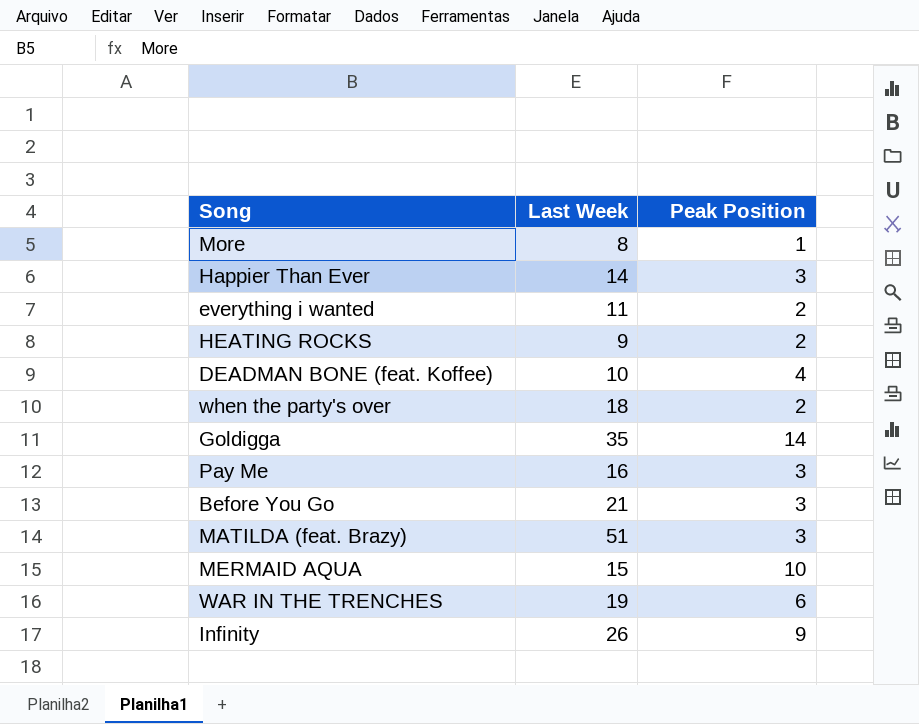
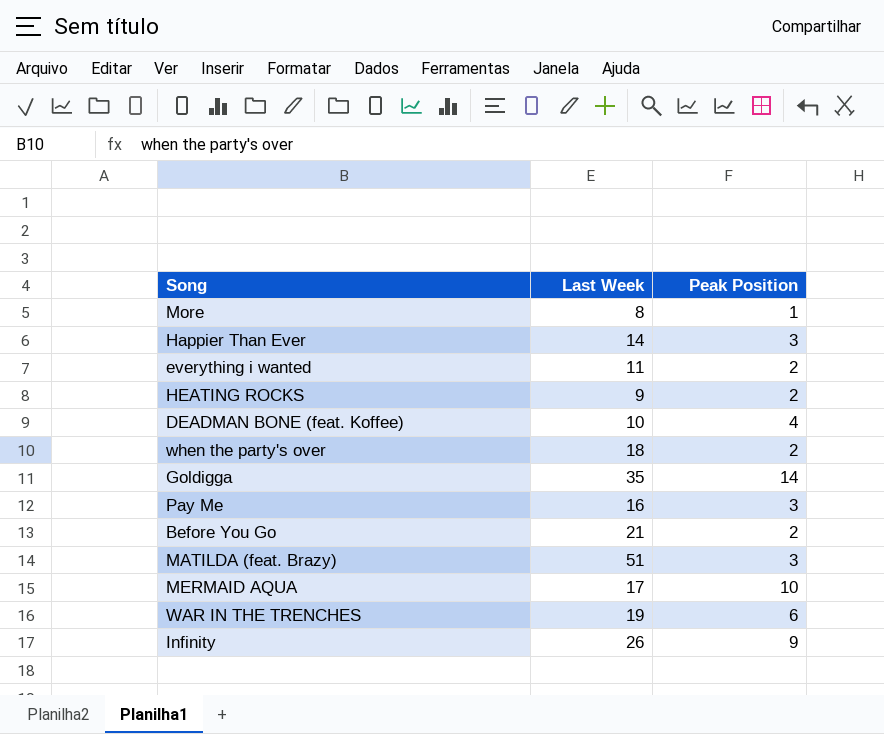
Before You Go | Peak Position: 3 -> 2
MERMAID AQUA | Last Week: 15 -> 17

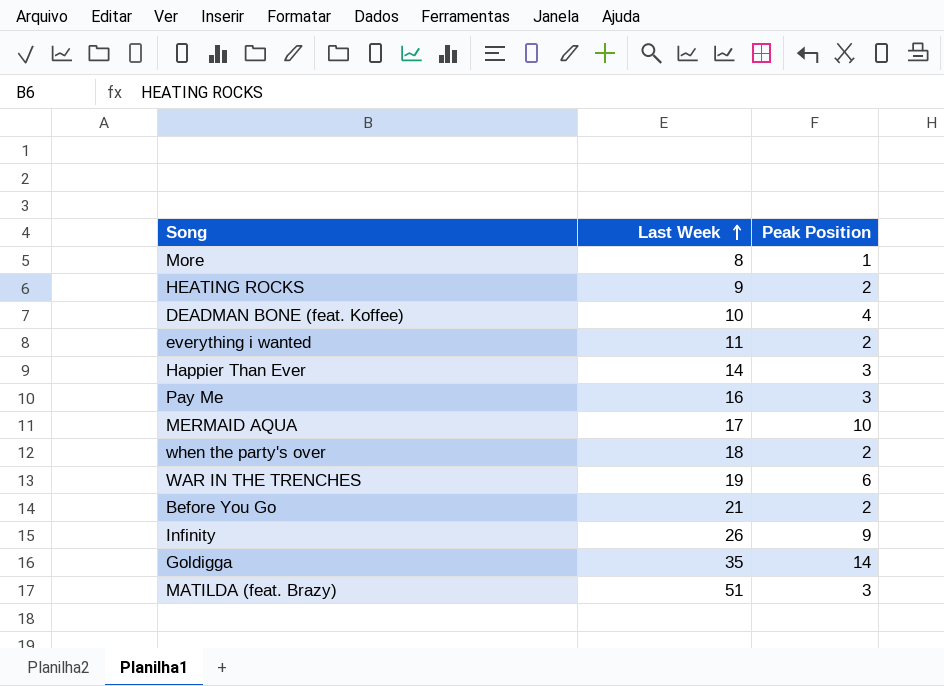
row order: none -> Last Week ascending

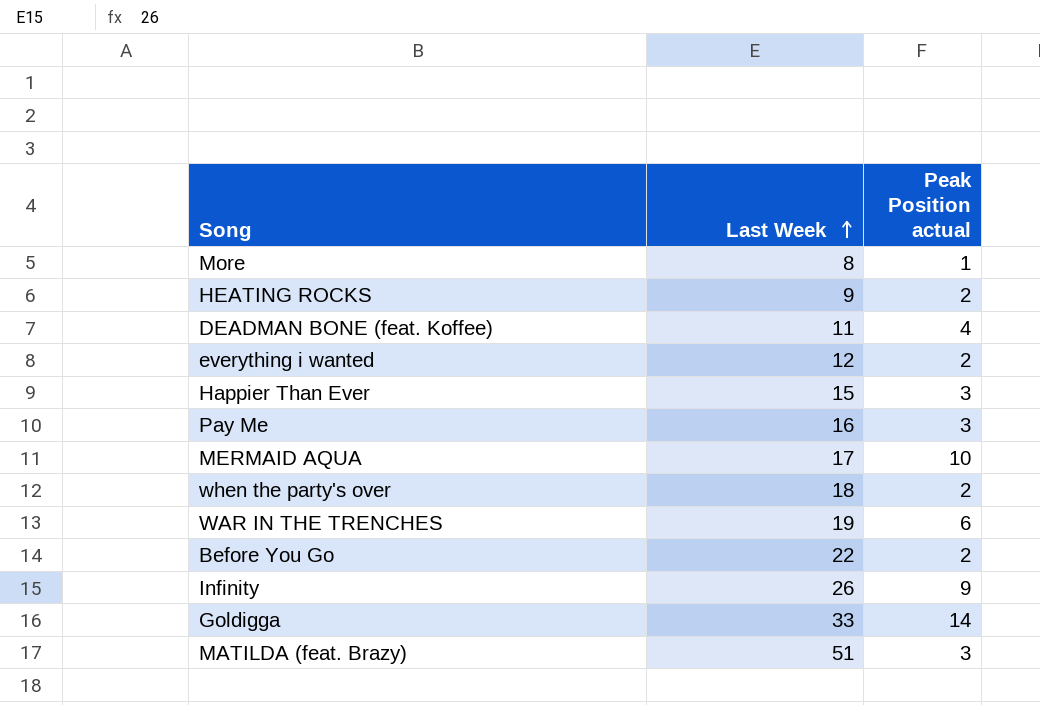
column name: Peak Position -> Peak Position actual
DEADMAN BONE (feat. Koffee) | Last Week: 10 -> 11
everything i wanted | Last Week: 11 -> 12
Happier Than Ever | Last Week: 14 -> 15
Before You Go | Last Week: 21 -> 22
Goldigga | Last Week: 35 -> 33

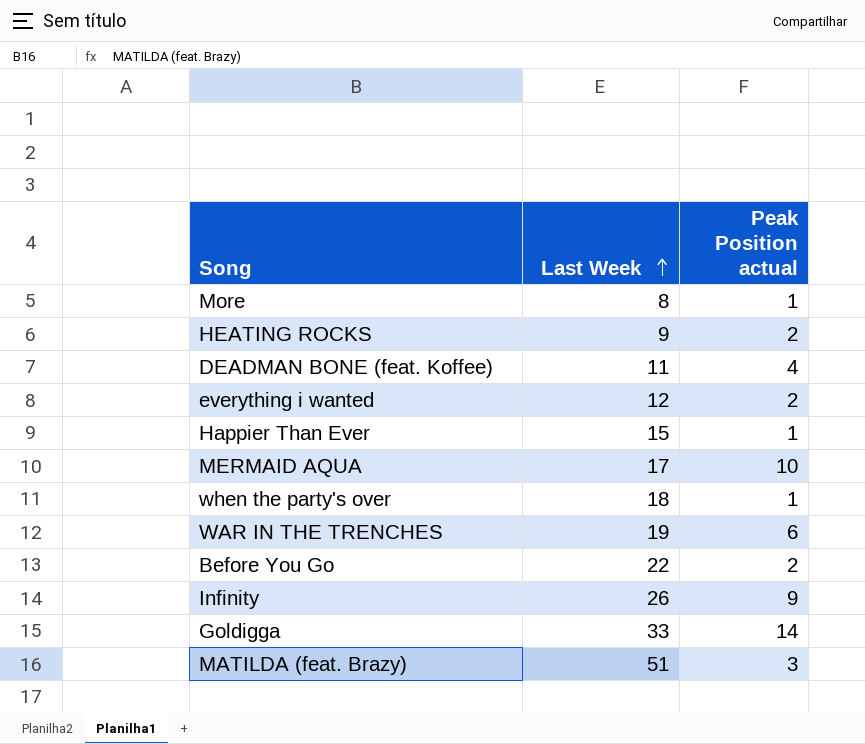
row Pay Me: 16 | 3 -> none
Happier Than Ever | Peak Position actual: 3 -> 1
when the party's over | Peak Position actual: 2 -> 1

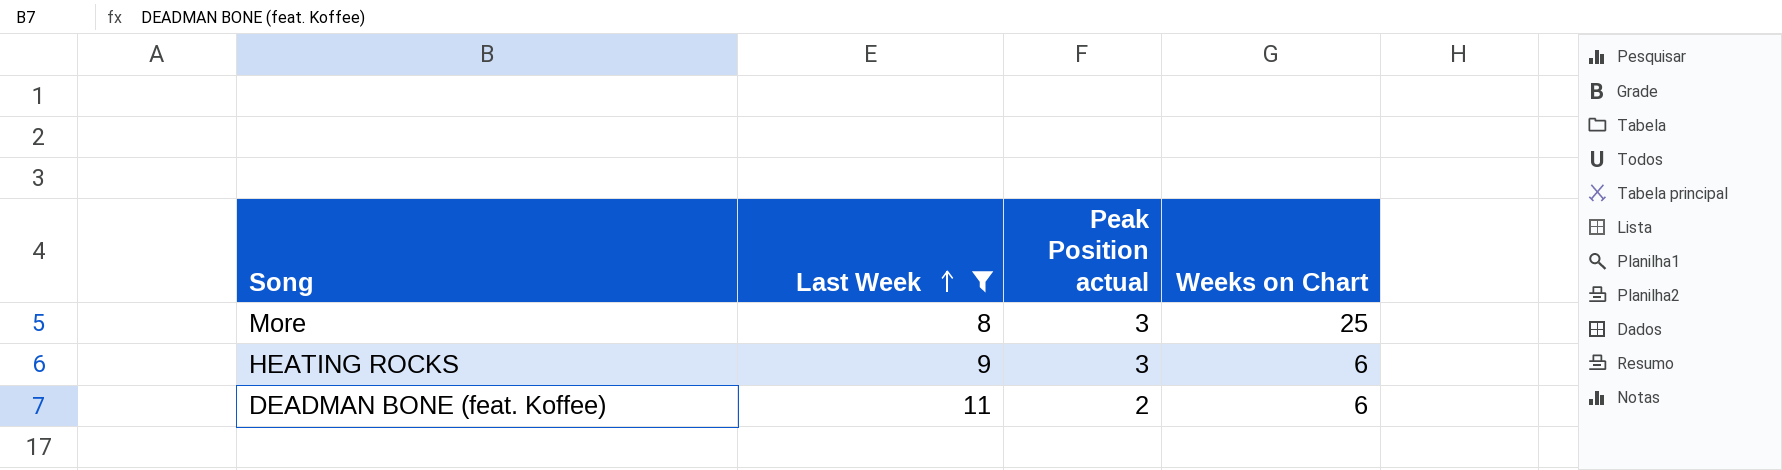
filter: none -> Last Week <= 11
column Weeks on Chart | position: none -> 4
More | Peak Position actual: 1 -> 3
HEATING ROCKS | Peak Position actual: 2 -> 3
DEADMAN BONE (feat. Koffee) | Peak Position actual: 4 -> 2

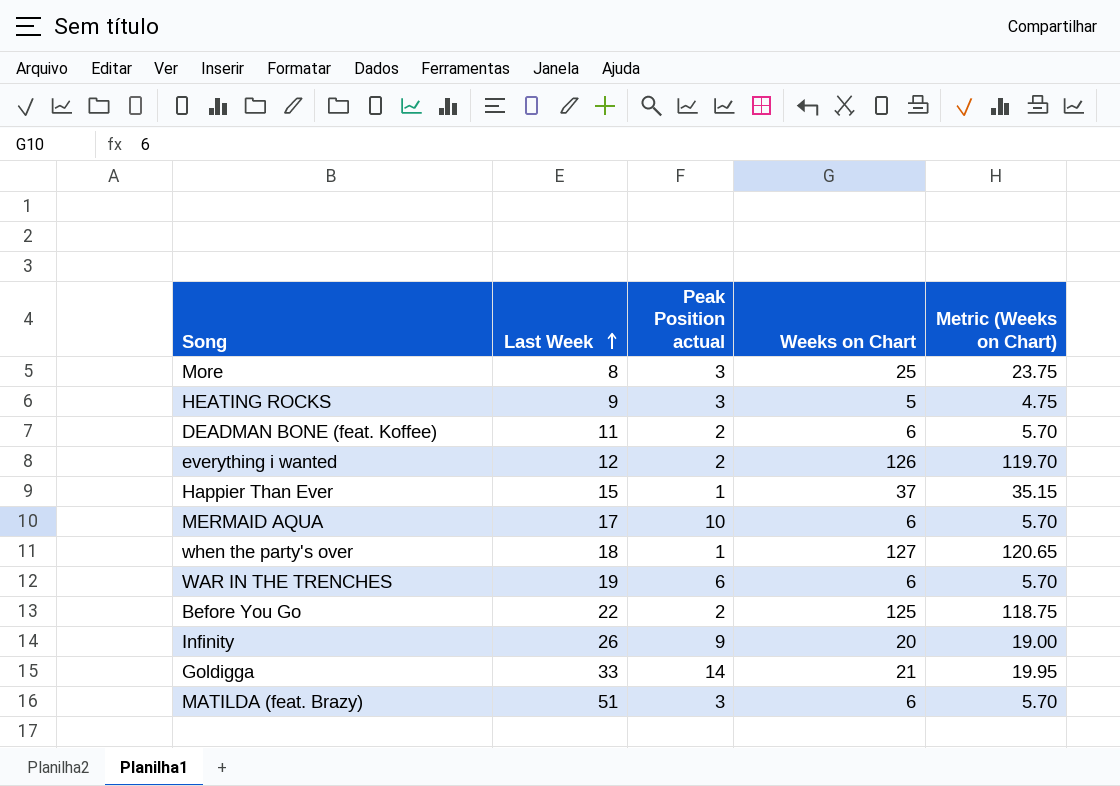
filter: Last Week <= 11 -> none
column Metric (Weeks on Chart) | formula: none -> [Weeks on Chart] * 0.95
HEATING ROCKS | Weeks on Chart: 6 -> 5

